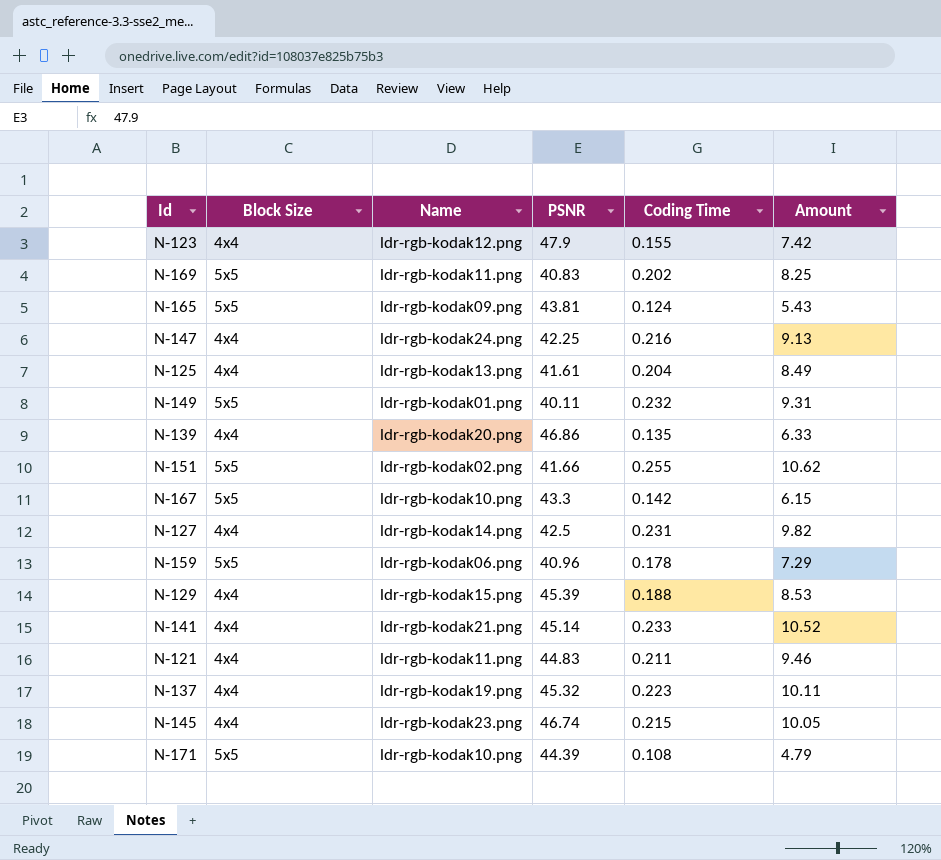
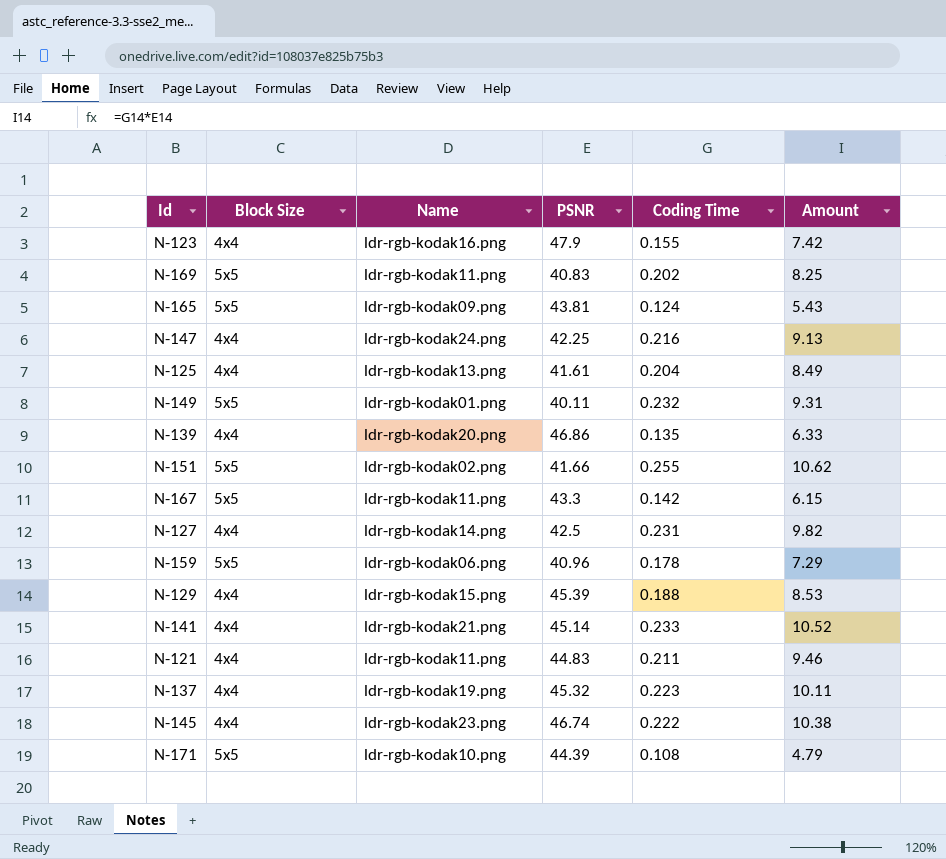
N-123 | Name: ldr-rgb-kodak12.png -> ldr-rgb-kodak16.png
N-167 | Name: ldr-rgb-kodak10.png -> ldr-rgb-kodak11.png
N-145 | Coding Time: 0.215 -> 0.222
N-145 | Amount: 10.05 -> 10.38

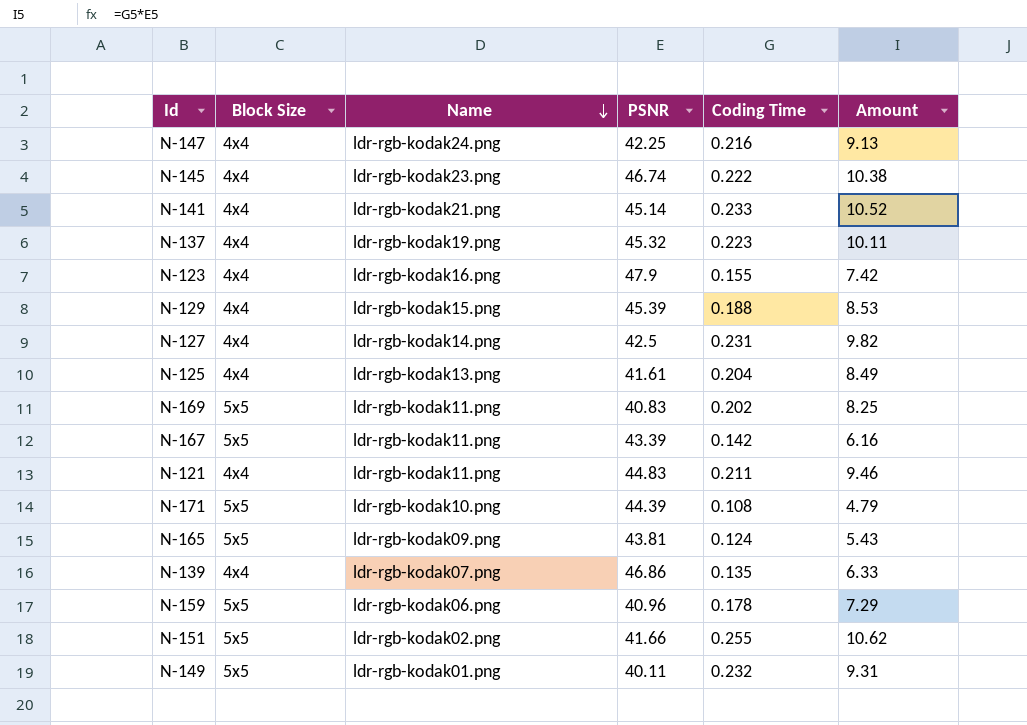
row order: none -> Name descending
N-167 | PSNR: 43.3 -> 43.39
N-167 | Amount: 6.15 -> 6.16
N-139 | Name: ldr-rgb-kodak20.png -> ldr-rgb-kodak07.png

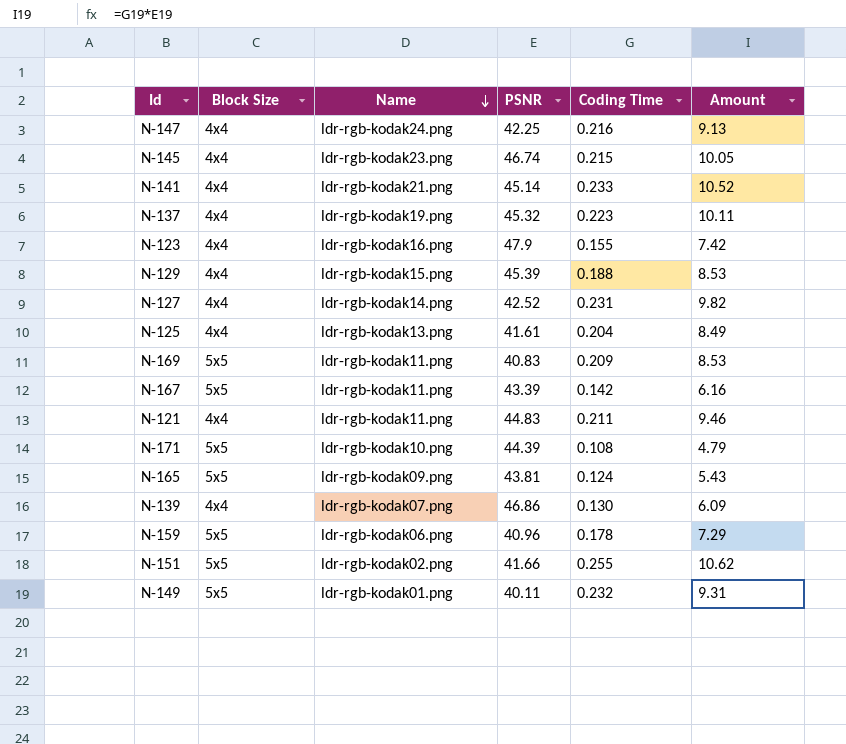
N-145 | Coding Time: 0.222 -> 0.215
N-145 | Amount: 10.38 -> 10.05
N-127 | PSNR: 42.5 -> 42.52
N-169 | Coding Time: 0.202 -> 0.209
N-169 | Amount: 8.25 -> 8.53
N-139 | Coding Time: 0.135 -> 0.130
N-139 | Amount: 6.33 -> 6.09

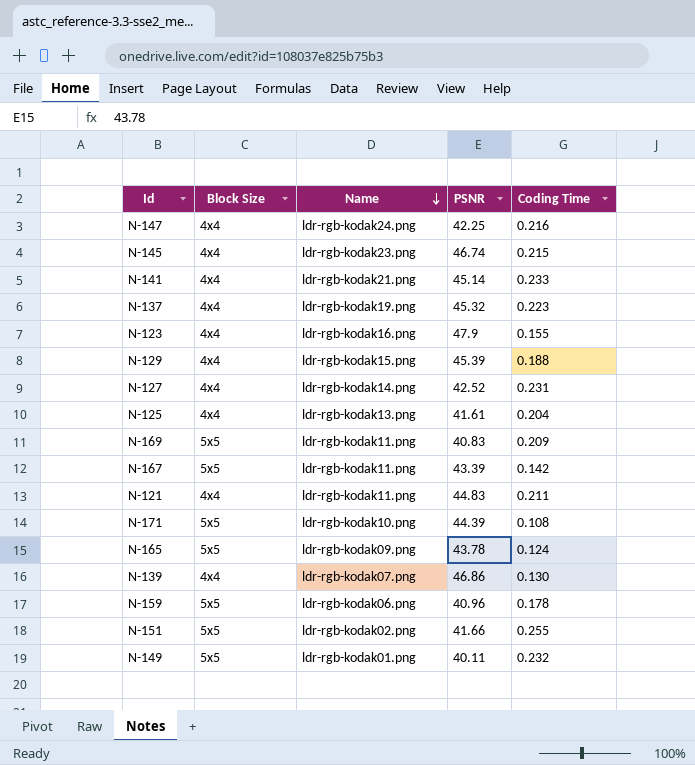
column Amount | formula: [PSNR] * [Coding Time] -> none
N-165 | PSNR: 43.81 -> 43.78

